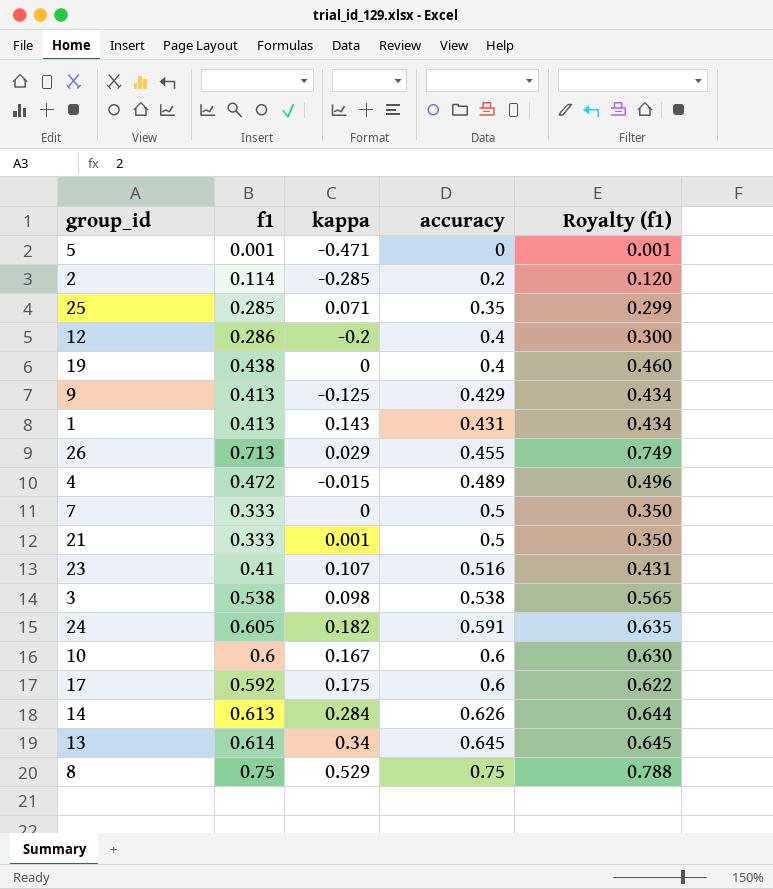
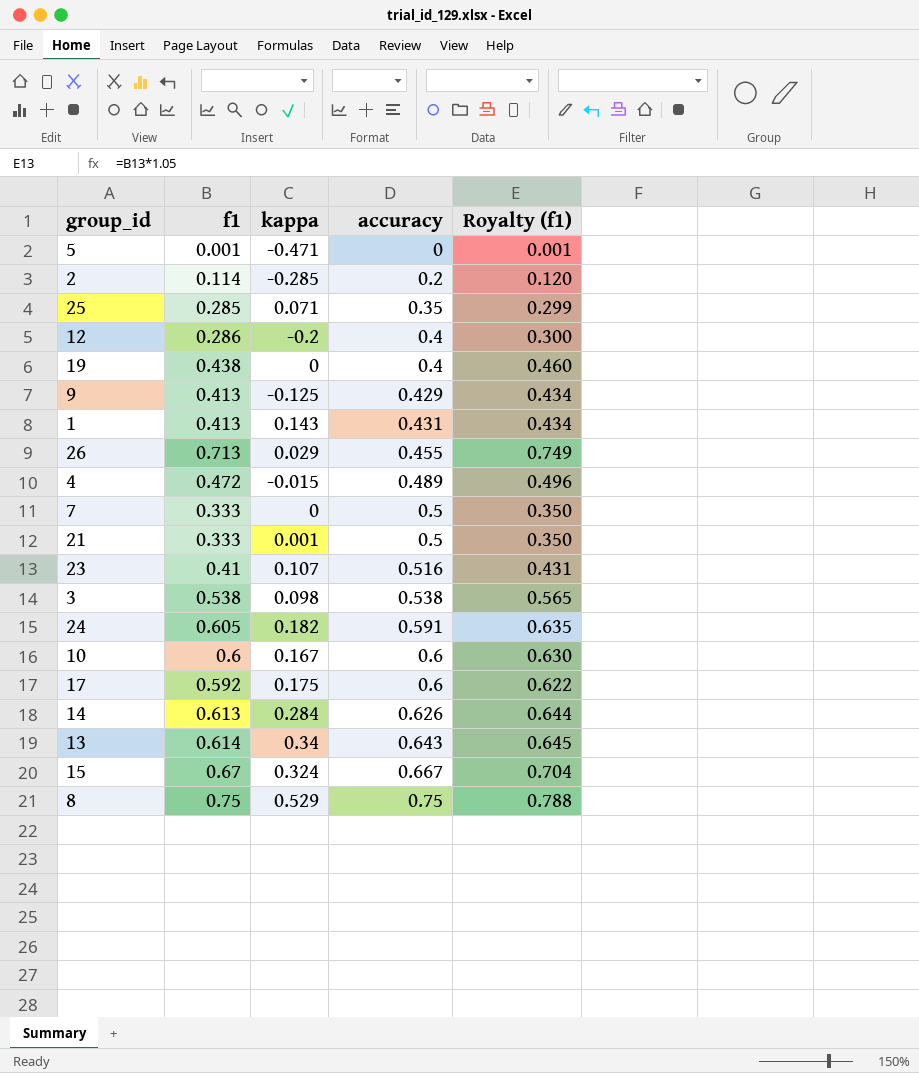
13 | accuracy: 0.645 -> 0.643
row 15: none -> 0.67 | 0.324 | 0.667 | 0.704

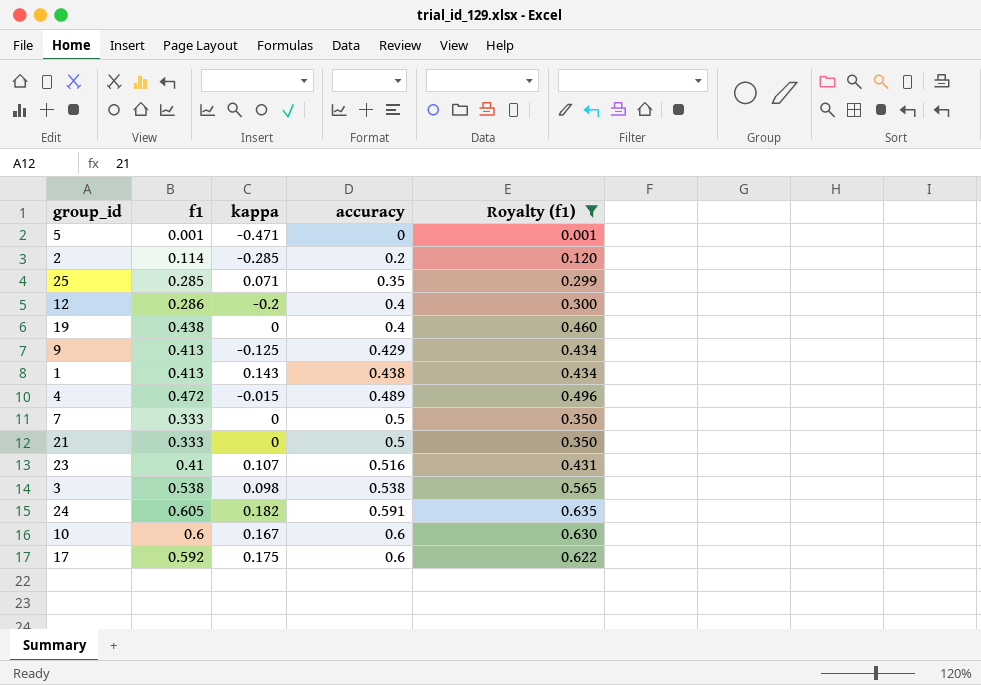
filter: none -> Royalty (f1) <= 0.635
1 | accuracy: 0.431 -> 0.438
21 | kappa: 0.001 -> 0

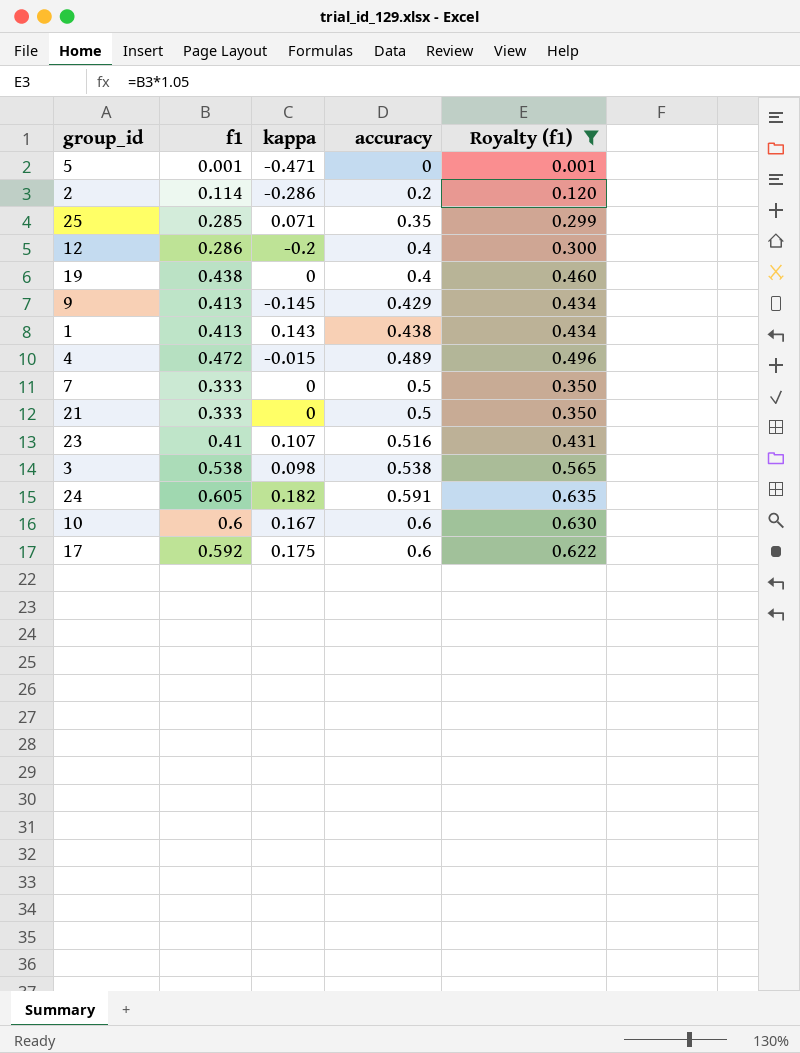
2 | kappa: -0.285 -> -0.286
9 | kappa: -0.125 -> -0.145

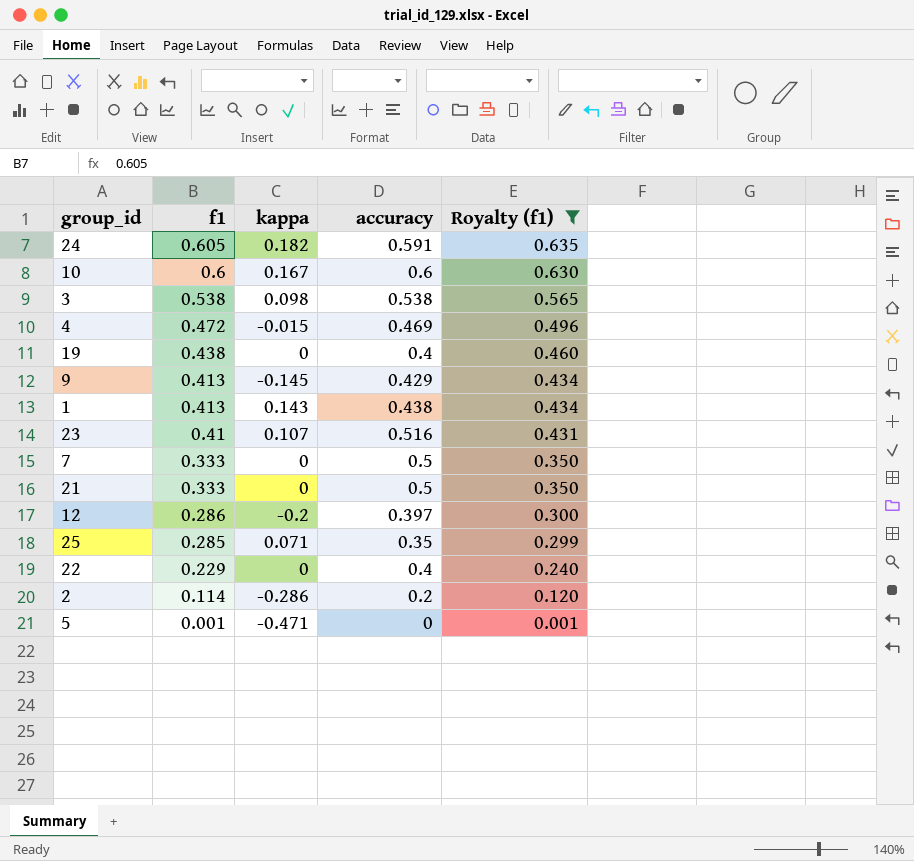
row order: accuracy ascending -> f1 descending
row 17: 0.592 | 0.175 | 0.6 | 0.622 -> none
4 | accuracy: 0.489 -> 0.469
12 | accuracy: 0.4 -> 0.397
row 22: none -> 0.229 | 0 | 0.4 | 0.240

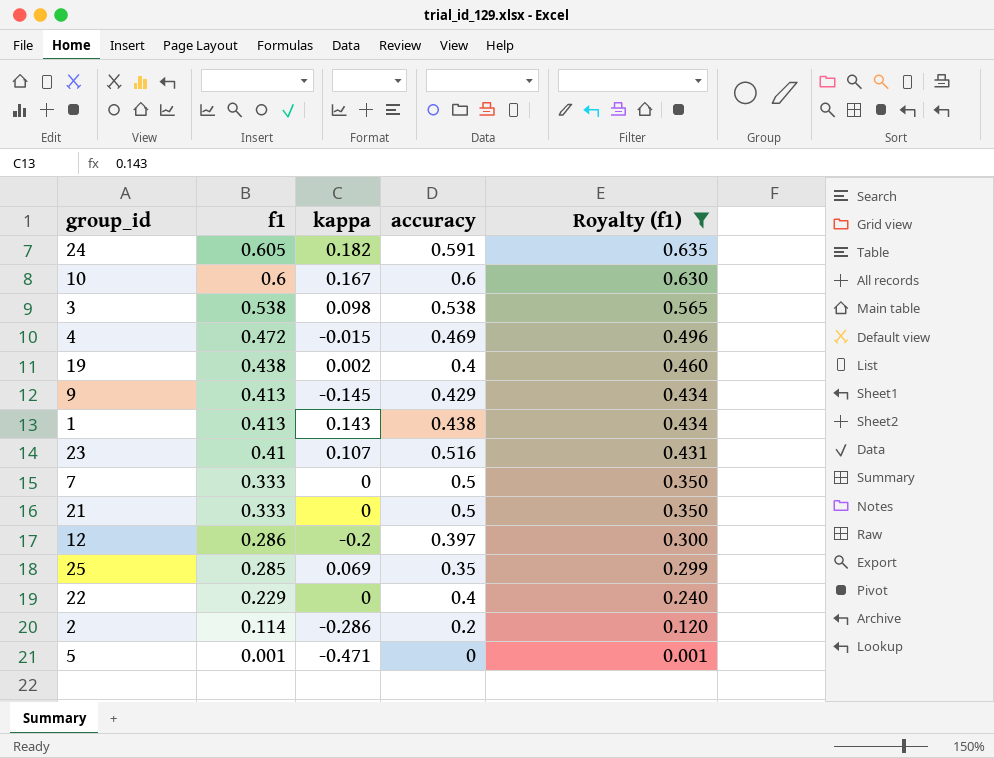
19 | kappa: 0 -> 0.002
25 | kappa: 0.071 -> 0.069

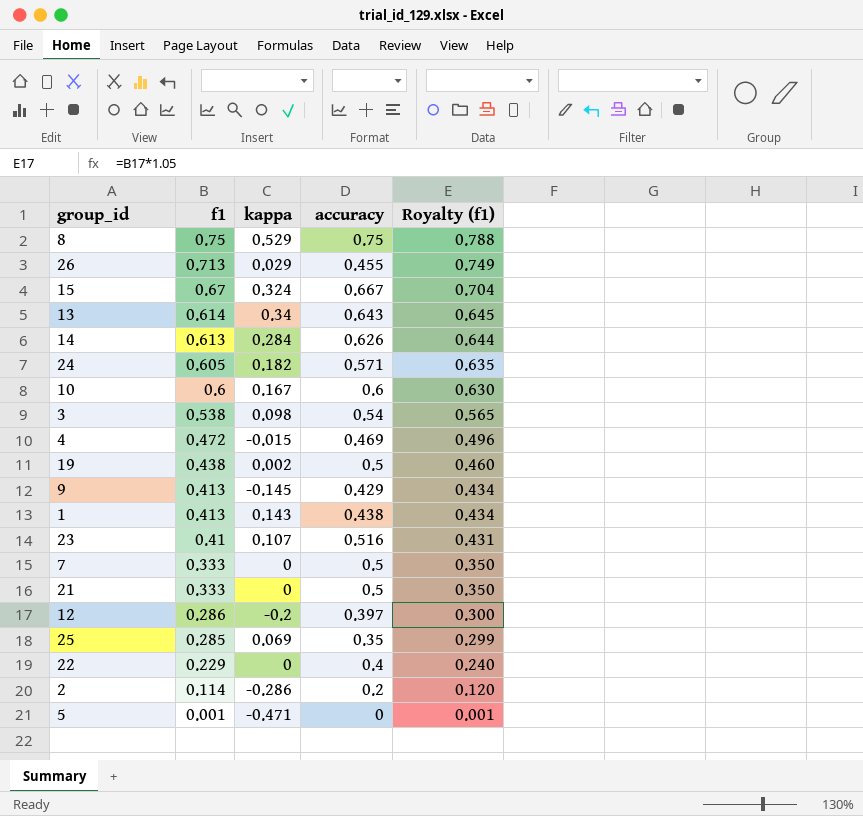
filter: Royalty (f1) <= 0.635 -> none
24 | accuracy: 0.591 -> 0.571
3 | accuracy: 0.538 -> 0.54
19 | accuracy: 0.4 -> 0.5

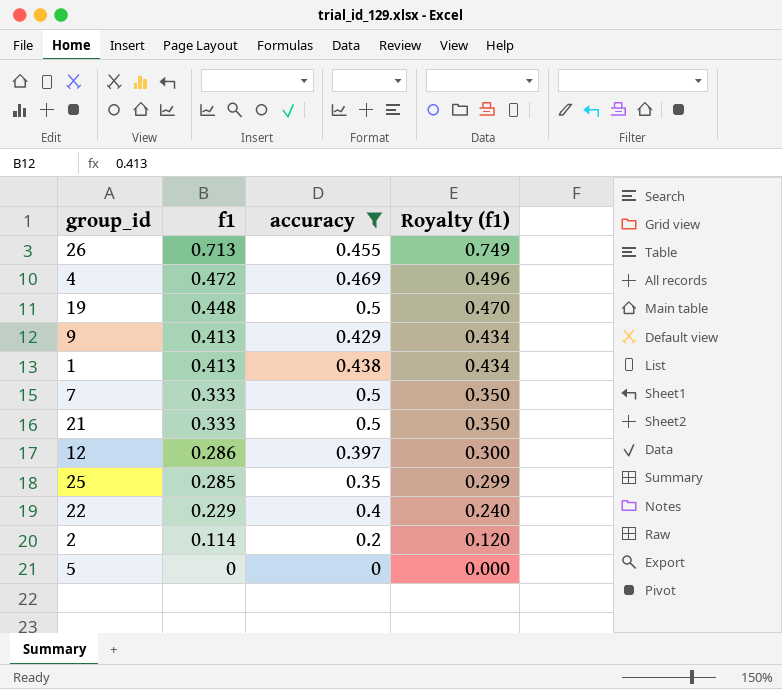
filter: none -> accuracy <= 0.5
column kappa | position: 3 -> none
19 | f1: 0.438 -> 0.448
19 | Royalty (f1): 0.460 -> 0.470
5 | f1: 0.001 -> 0
5 | Royalty (f1): 0.001 -> 0.000

